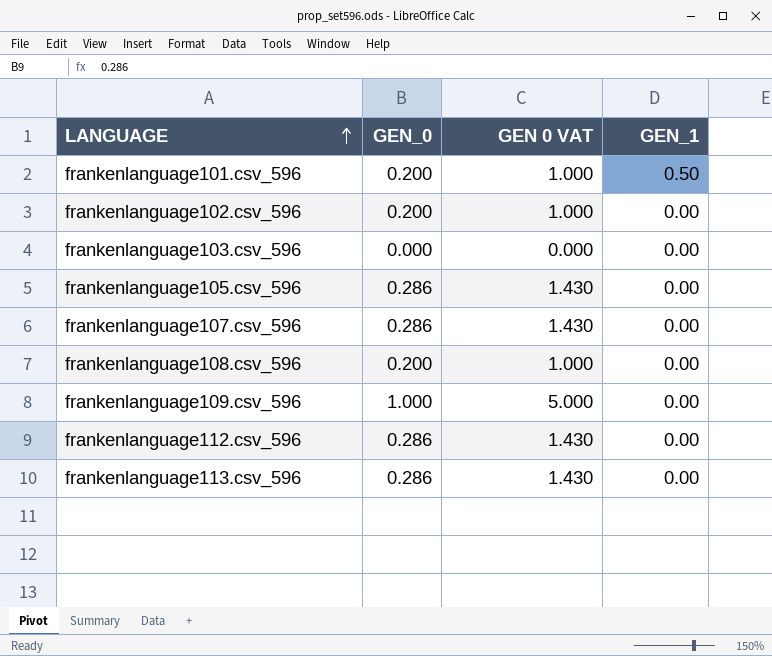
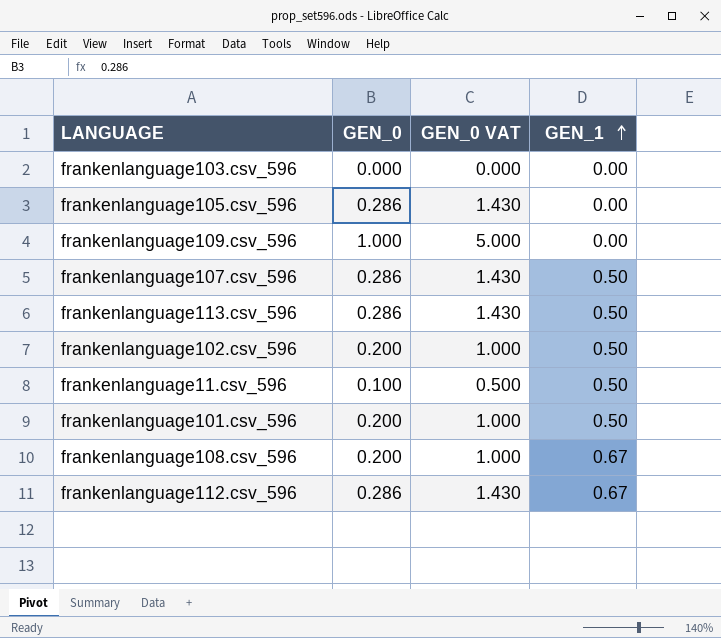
row order: LANGUAGE ascending -> GEN_1 ascending
column name: GEN 0 VAT -> GEN_0 VAT
frankenlanguage107.csv_596 | GEN_1: 0.00 -> 0.50
frankenlanguage113.csv_596 | GEN_1: 0.00 -> 0.50
frankenlanguage102.csv_596 | GEN_1: 0.00 -> 0.50
row frankenlanguage11.csv_596: none -> 0.100 | 0.500 | 0.50
frankenlanguage108.csv_596 | GEN_1: 0.00 -> 0.67
frankenlanguage112.csv_596 | GEN_1: 0.00 -> 0.67

